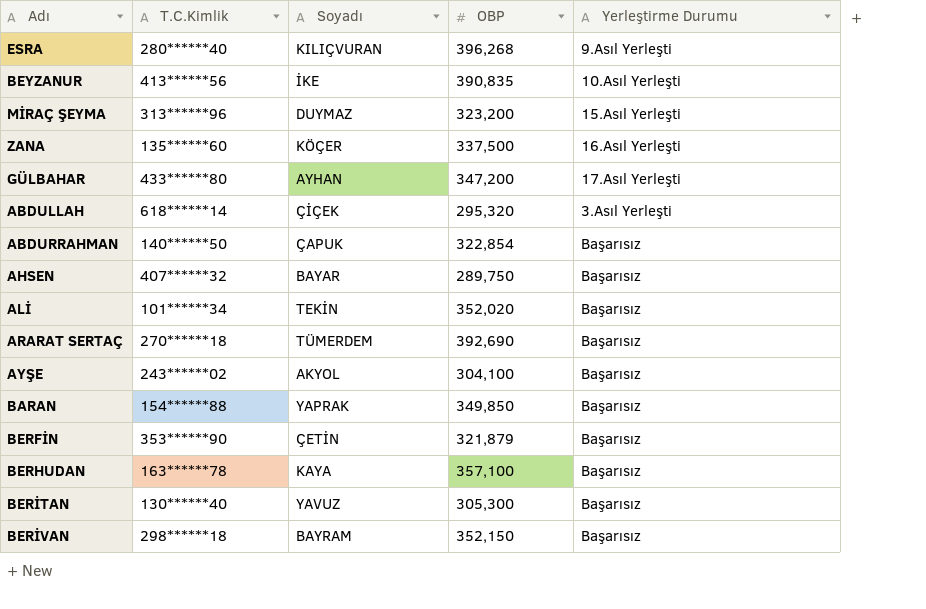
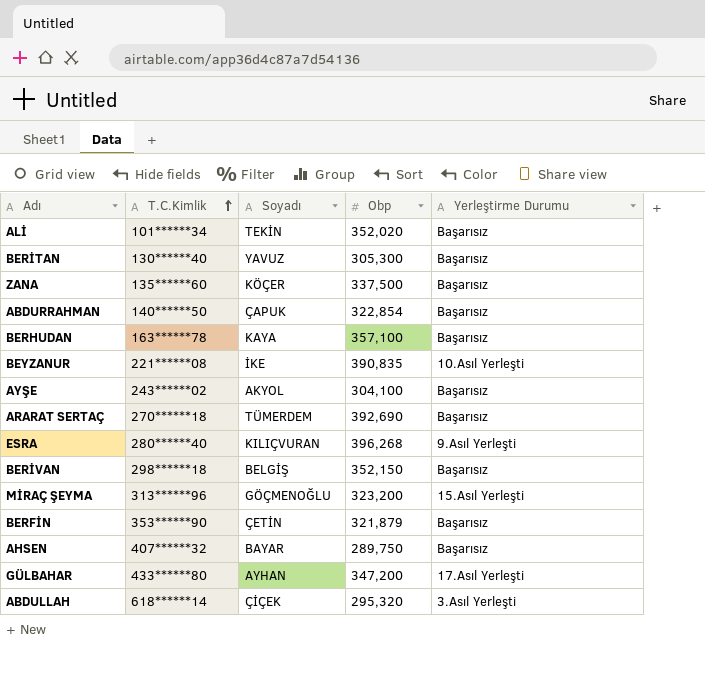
row order: none -> T.C.Kimlik ascending
column name: OBP -> Obp
row BARAN: 154******88 | YAPRAK | 349,850 | Başarısız -> none
ZANA | Yerleştirme Durumu: 16.Asıl Yerleşti -> Başarısız
BEYZANUR | T.C.Kimlik: 413******56 -> 221******08
BERİVAN | Soyadı: BAYRAM -> BELGİŞ
MİRAÇ ŞEYMA | Soyadı: DUYMAZ -> GÖÇMENOĞLU

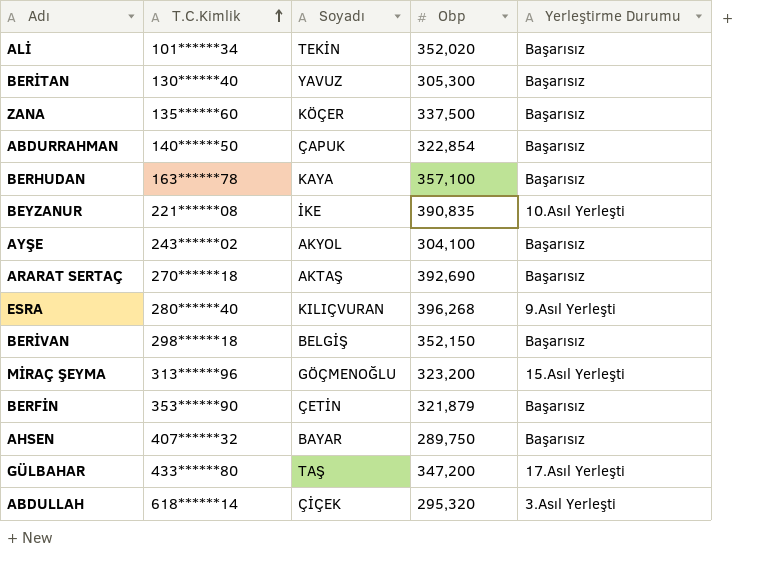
ARARAT SERTAÇ | Soyadı: TÜMERDEM -> AKTAŞ
GÜLBAHAR | Soyadı: AYHAN -> TAŞ

